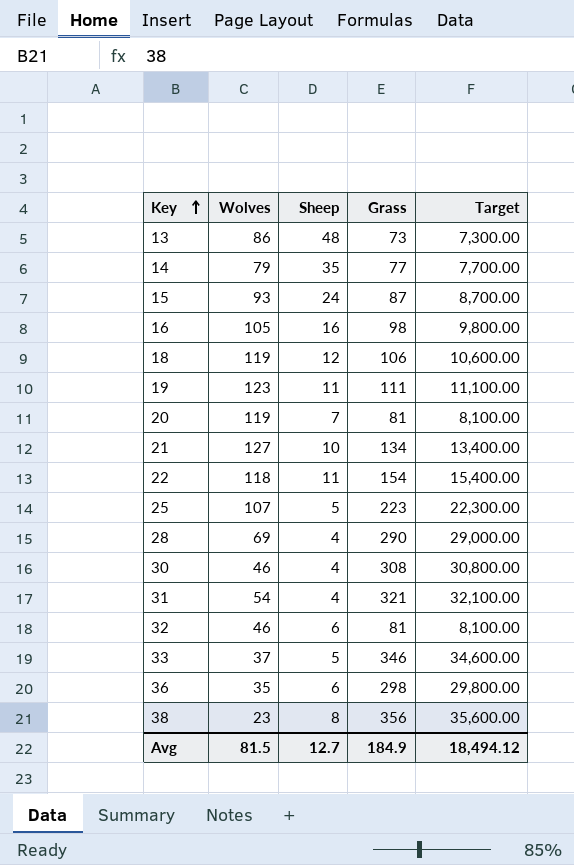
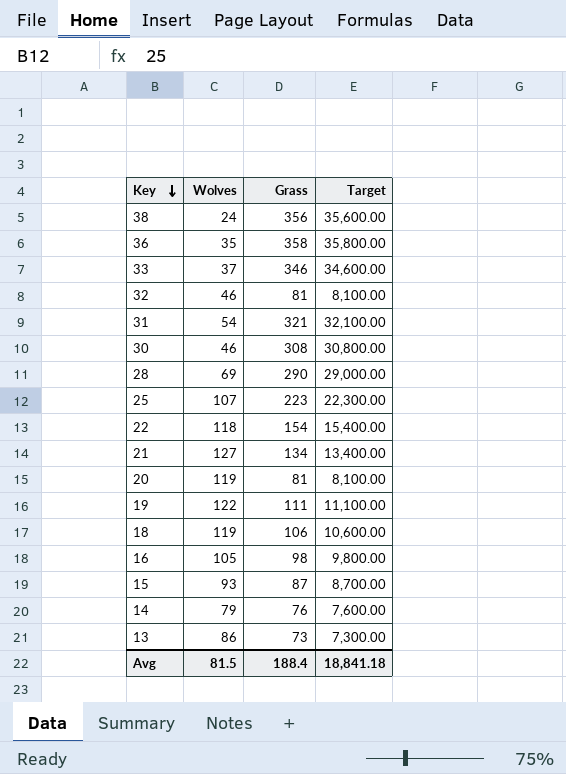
row order: Key ascending -> Key descending
column Sheep | position: 3 -> none
38 | Wolves: 23 -> 24
36 | Grass: 298 -> 358
36 | Target: 29,800.00 -> 35,800.00
19 | Wolves: 123 -> 122
14 | Grass: 77 -> 76
14 | Target: 7,700.00 -> 7,600.00
Avg | Grass: 184.9 -> 188.4
Avg | Target: 18,494.12 -> 18,841.18

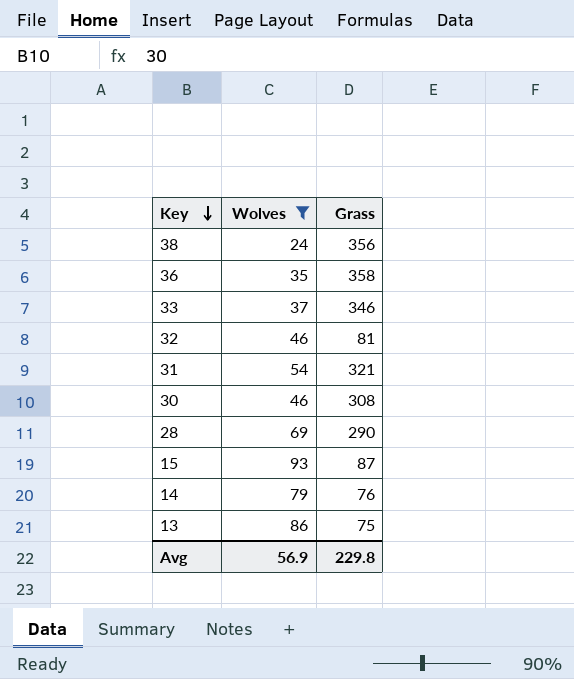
filter: none -> Wolves <= 93
column Target | formula: [Grass] * 100 -> none
13 | Grass: 73 -> 75
Avg | Wolves: 81.5 -> 56.9
Avg | Grass: 188.4 -> 229.8

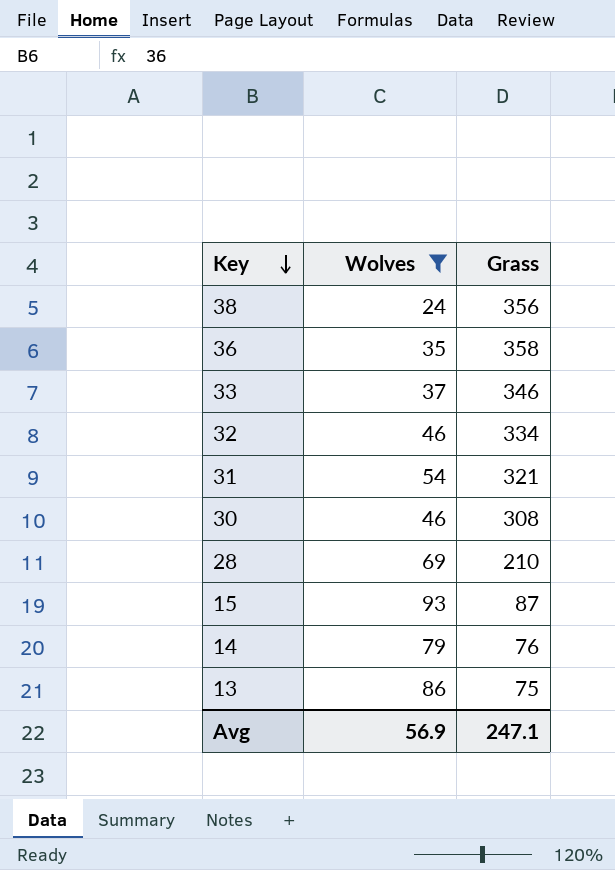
32 | Grass: 81 -> 334
28 | Grass: 290 -> 210
Avg | Grass: 229.8 -> 247.1

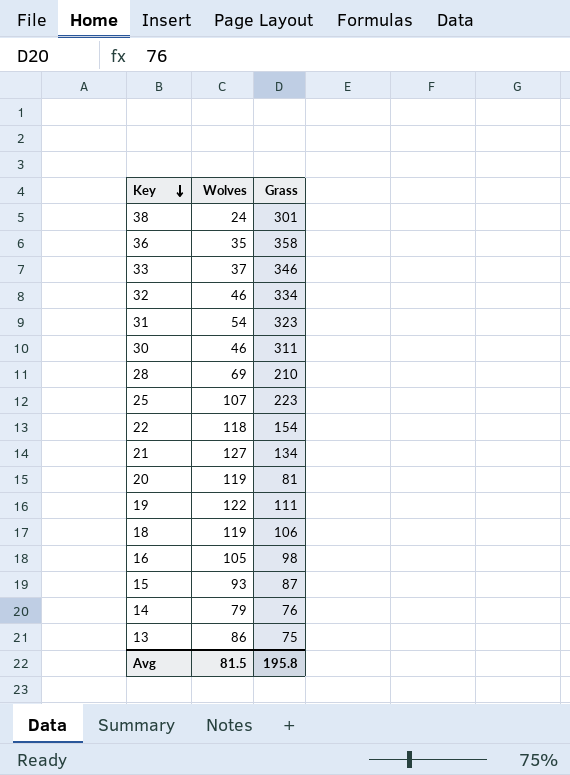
filter: Wolves <= 93 -> none
38 | Grass: 356 -> 301
31 | Grass: 321 -> 323
30 | Grass: 308 -> 311
Avg | Wolves: 56.9 -> 81.5
Avg | Grass: 247.1 -> 195.8

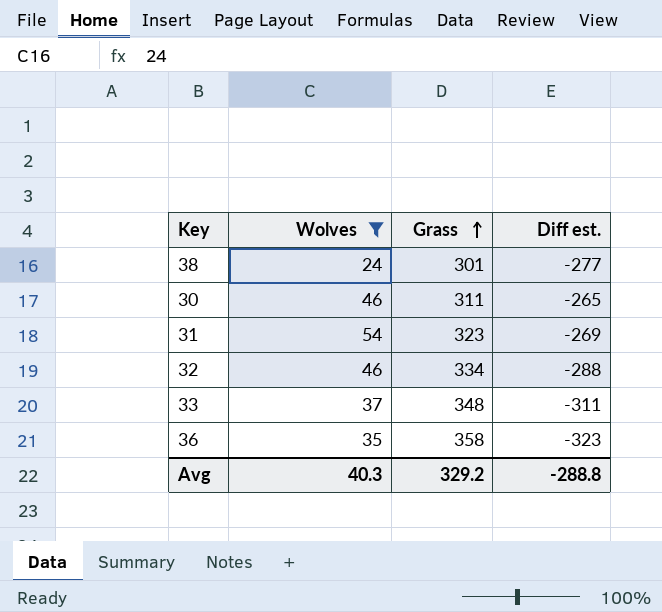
filter: none -> Wolves <= 54
row order: Key descending -> Grass ascending
column Diff est. | formula: none -> [Wolves] - [Grass]
33 | Grass: 346 -> 348
Avg | Wolves: 81.5 -> 40.3
Avg | Grass: 195.8 -> 329.2

